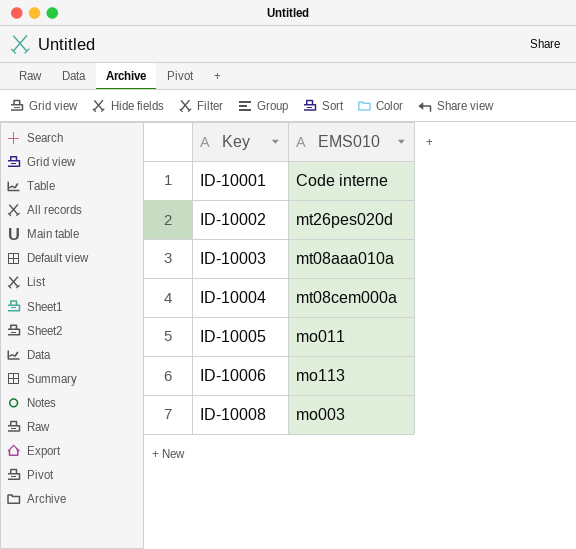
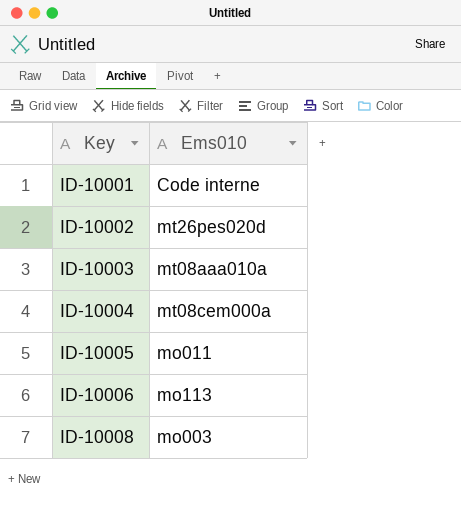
column name: EMS010 -> Ems010

